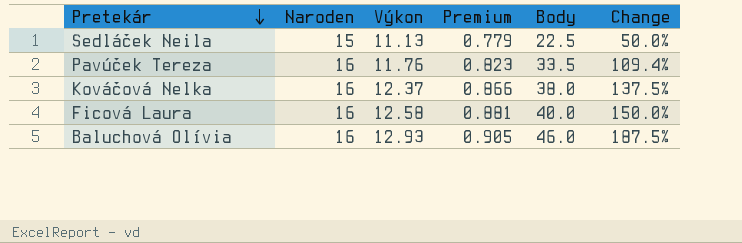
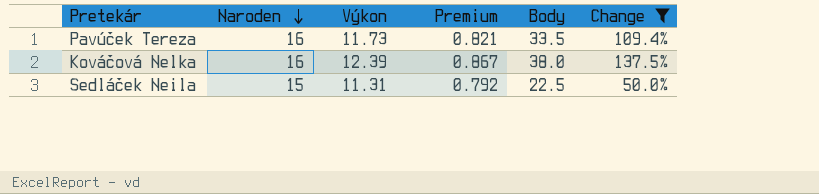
filter: none -> Change <= 137.5%
row order: Pretekár descending -> Naroden descending
Pavúček Tereza | Výkon: 11.76 -> 11.73
Pavúček Tereza | Premium: 0.823 -> 0.821
Kováčová Nelka | Výkon: 12.37 -> 12.39
Kováčová Nelka | Premium: 0.866 -> 0.867
Sedláček Neila | Výkon: 11.13 -> 11.31
Sedláček Neila | Premium: 0.779 -> 0.792

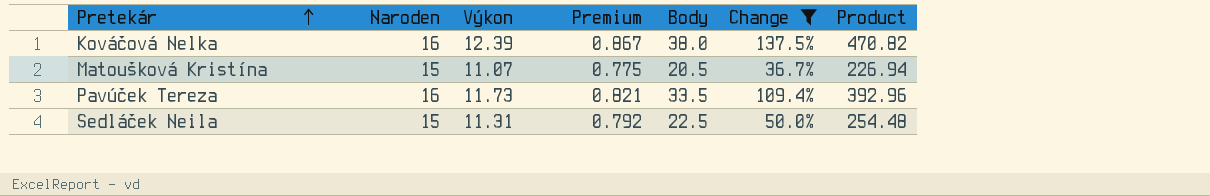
row order: Naroden descending -> Pretekár ascending
column Product | formula: none -> [Výkon] * [Body]
row Matoušková Kristína: none -> 15 | 11.07 | 0.775 | 20.5 | 36.7% | 226.94

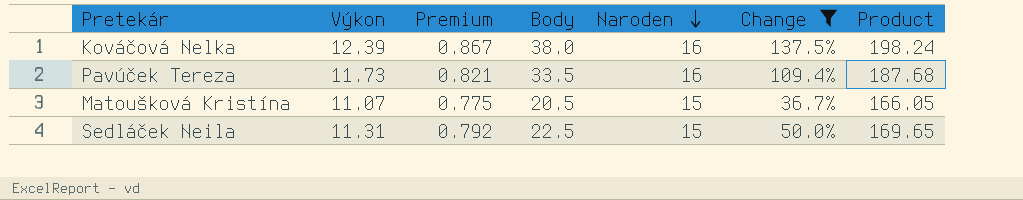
row order: Pretekár ascending -> Naroden descending
column Naroden | position: 2 -> 5
column Product | formula: [Výkon] * [Body] -> [Výkon] * [Naroden]

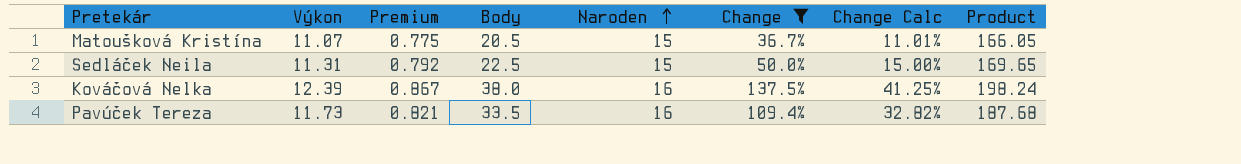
row order: Naroden descending -> Naroden ascending
column Change Calc | formula: none -> [Change] * 0.3

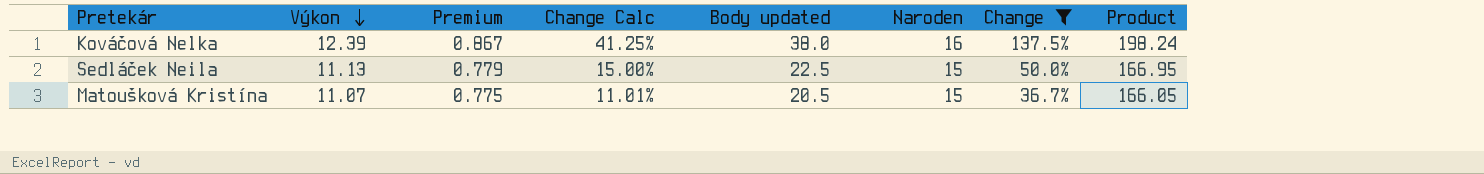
row order: Naroden ascending -> Výkon descending
column Change Calc | position: 7 -> 4
column name: Body -> Body updated
row Pavúček Tereza: 11.73 | 0.821 | 33.5 | 16 | 109.4% | 32.82% | 187.68 -> none
Sedláček Neila | Výkon: 11.31 -> 11.13
Sedláček Neila | Premium: 0.792 -> 0.779
Sedláček Neila | Product: 169.65 -> 166.95

